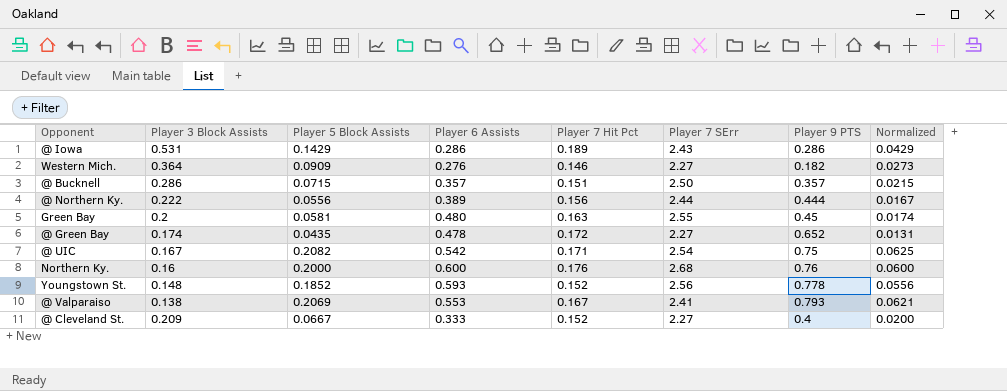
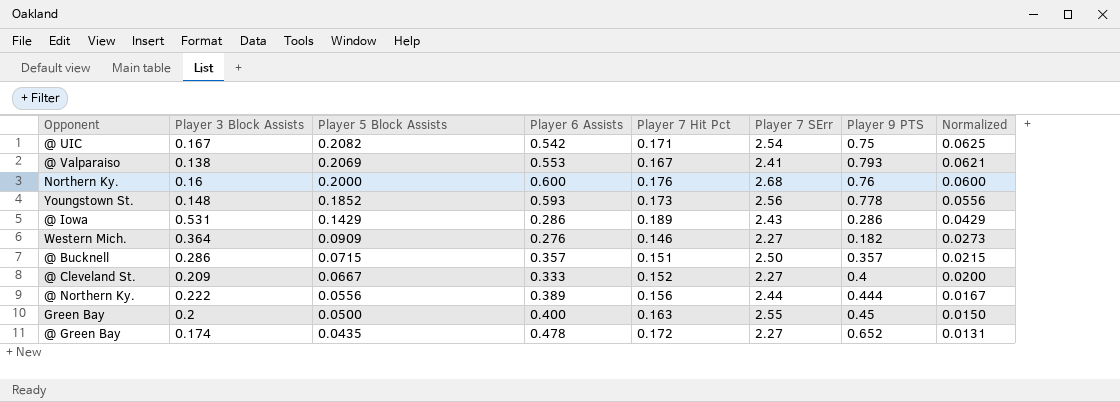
row order: none -> Player 5 Block Assists descending
Youngstown St. | Player 7 Hit Pct: 0.152 -> 0.173
Green Bay | Player 5 Block Assists: 0.0581 -> 0.0500
Green Bay | Player 6 Assists: 0.480 -> 0.400
Green Bay | Normalized: 0.0174 -> 0.0150

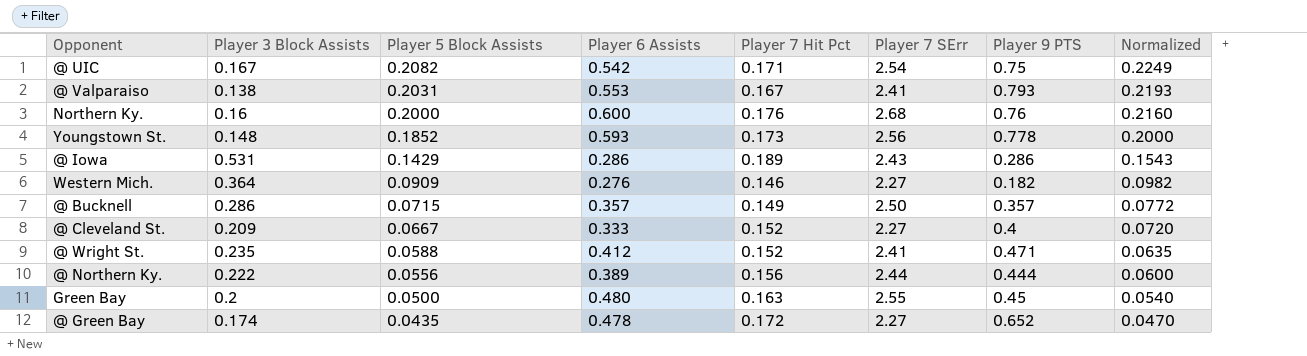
column Normalized | formula: [Player 5 Block Assists] * 0.3 -> [Player 5 Block Assists] * 1.08
@ Valparaiso | Player 5 Block Assists: 0.2069 -> 0.2031
@ Bucknell | Player 7 Hit Pct: 0.151 -> 0.149
row @ Wright St.: none -> 0.235 | 0.0588 | 0.412 | 0.152 | 2.41 | 0.471 | 0.0635
Green Bay | Player 6 Assists: 0.400 -> 0.480

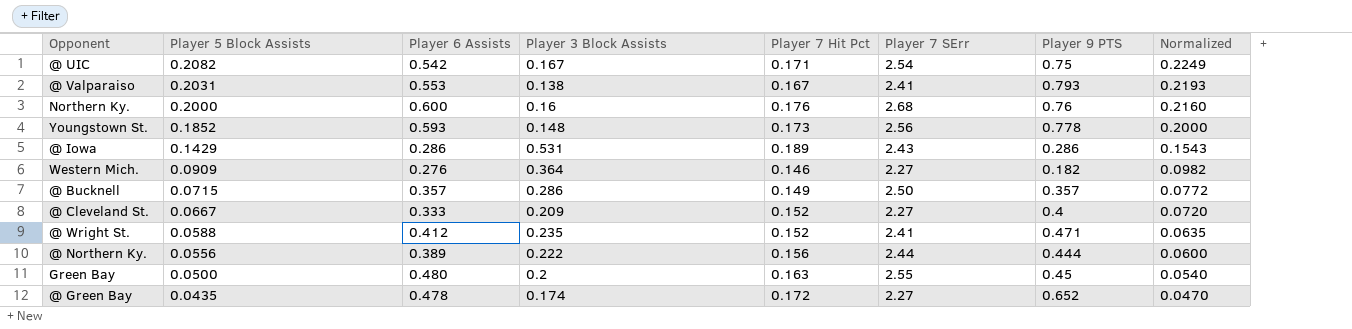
column Player 3 Block Assists | position: 2 -> 4

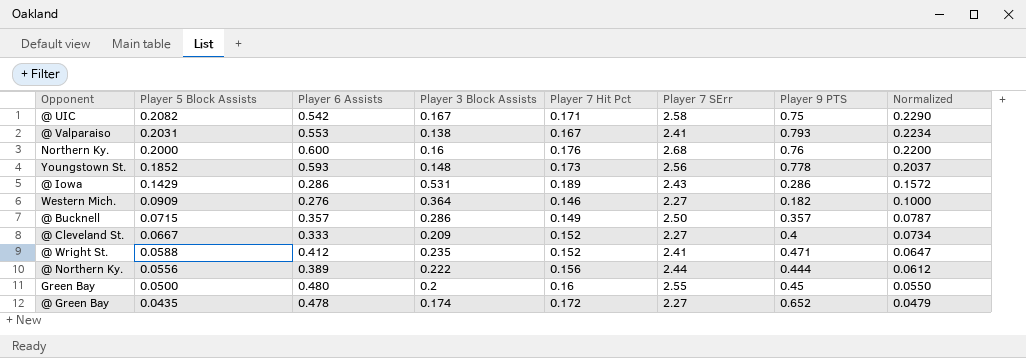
column Normalized | formula: [Player 5 Block Assists] * 1.08 -> [Player 5 Block Assists] * 1.1
@ UIC | Player 7 SErr: 2.54 -> 2.58
Green Bay | Player 7 Hit Pct: 0.163 -> 0.16

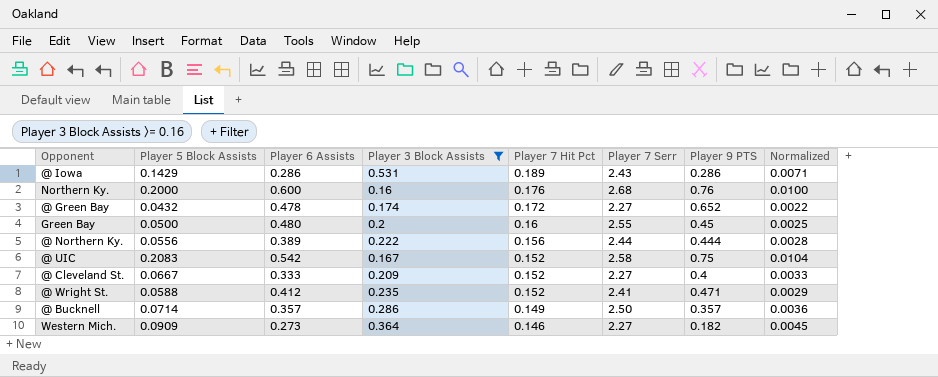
filter: none -> Player 3 Block Assists >= 0.16
row order: Player 5 Block Assists descending -> Player 7 Hit Pct descending
column name: Player 7 SErr -> Player 7 Serr
column Normalized | formula: [Player 5 Block Assists] * 1.1 -> [Player 5 Block Assists] * 0.05
@ Green Bay | Player 5 Block Assists: 0.0435 -> 0.0432
@ UIC | Player 5 Block Assists: 0.2082 -> 0.2083
@ UIC | Player 7 Hit Pct: 0.171 -> 0.152
@ Bucknell | Player 5 Block Assists: 0.0715 -> 0.0714
Western Mich. | Player 6 Assists: 0.276 -> 0.273

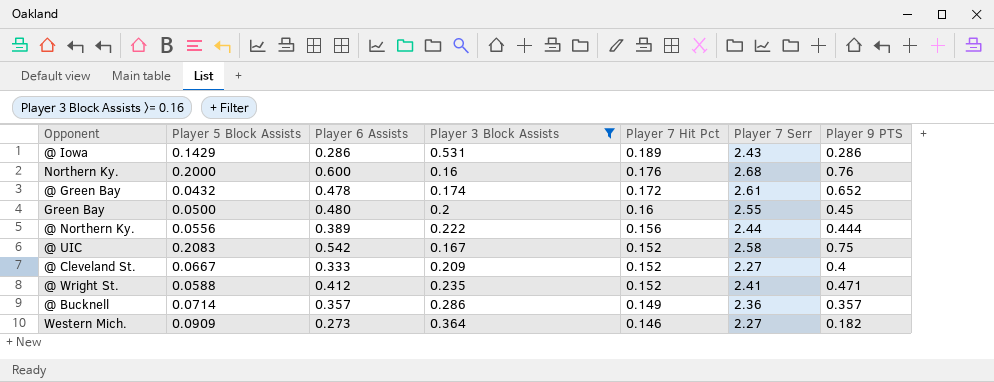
column Normalized | formula: [Player 5 Block Assists] * 0.05 -> none
@ Green Bay | Player 7 Serr: 2.27 -> 2.61
@ Bucknell | Player 7 Serr: 2.50 -> 2.36

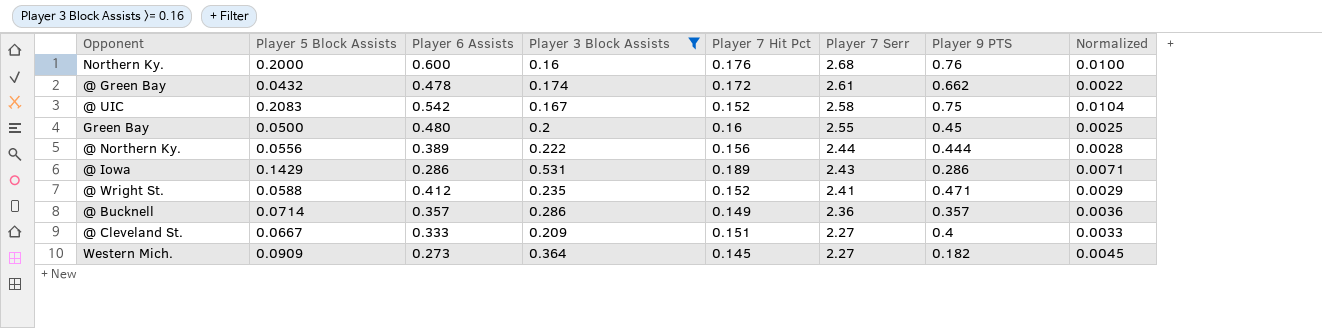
row order: Player 7 Hit Pct descending -> Player 7 Serr descending
column Normalized | formula: none -> [Player 5 Block Assists] * 0.05
@ Green Bay | Player 9 PTS: 0.652 -> 0.662
@ Cleveland St. | Player 7 Hit Pct: 0.152 -> 0.151
Western Mich. | Player 7 Hit Pct: 0.146 -> 0.145

